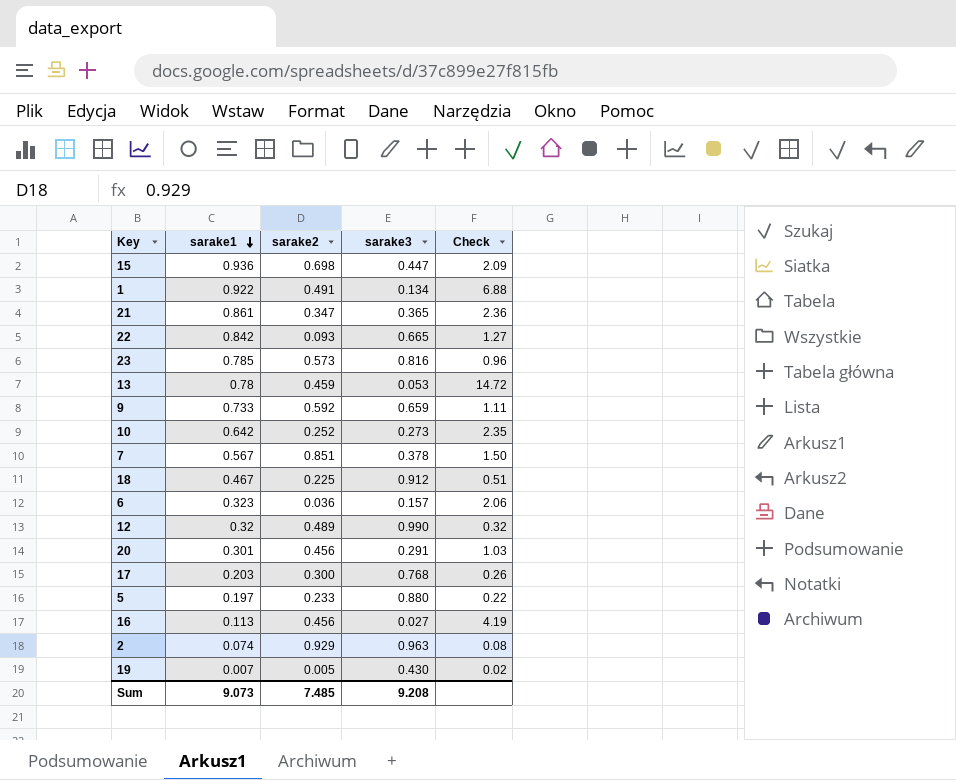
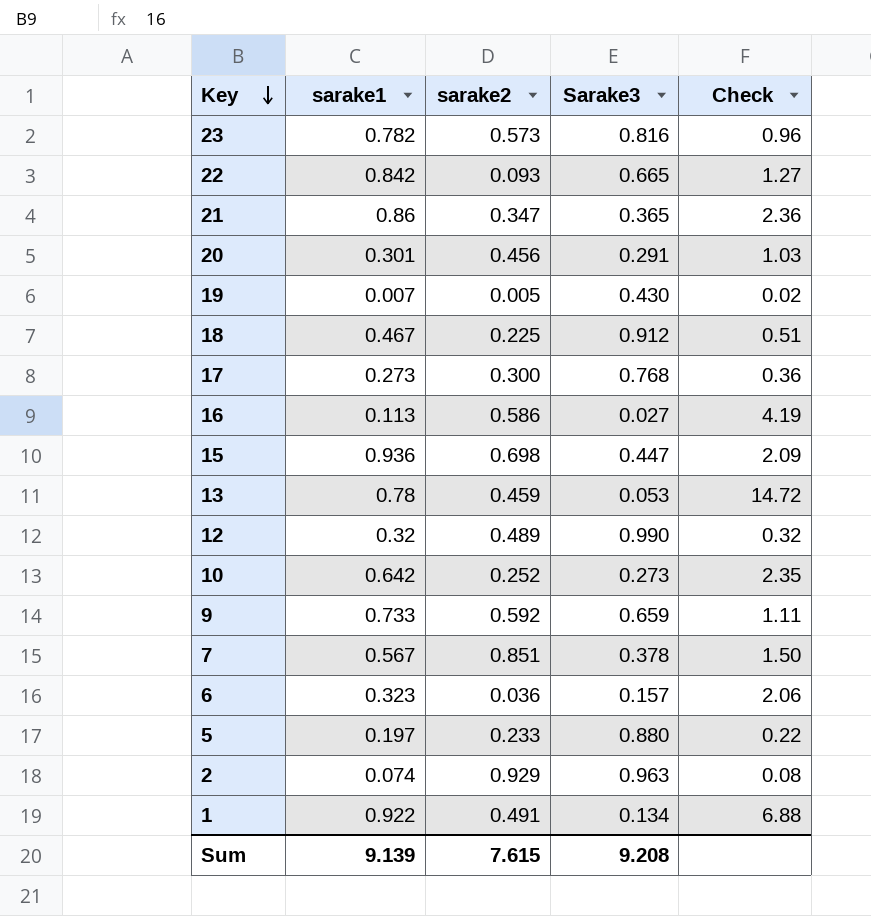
row order: sarake1 descending -> Key descending
column name: sarake3 -> Sarake3
23 | sarake1: 0.785 -> 0.782
21 | sarake1: 0.861 -> 0.86
17 | sarake1: 0.203 -> 0.273
17 | Check: 0.26 -> 0.36
16 | sarake2: 0.456 -> 0.586
Sum | sarake1: 9.073 -> 9.139
Sum | sarake2: 7.485 -> 7.615

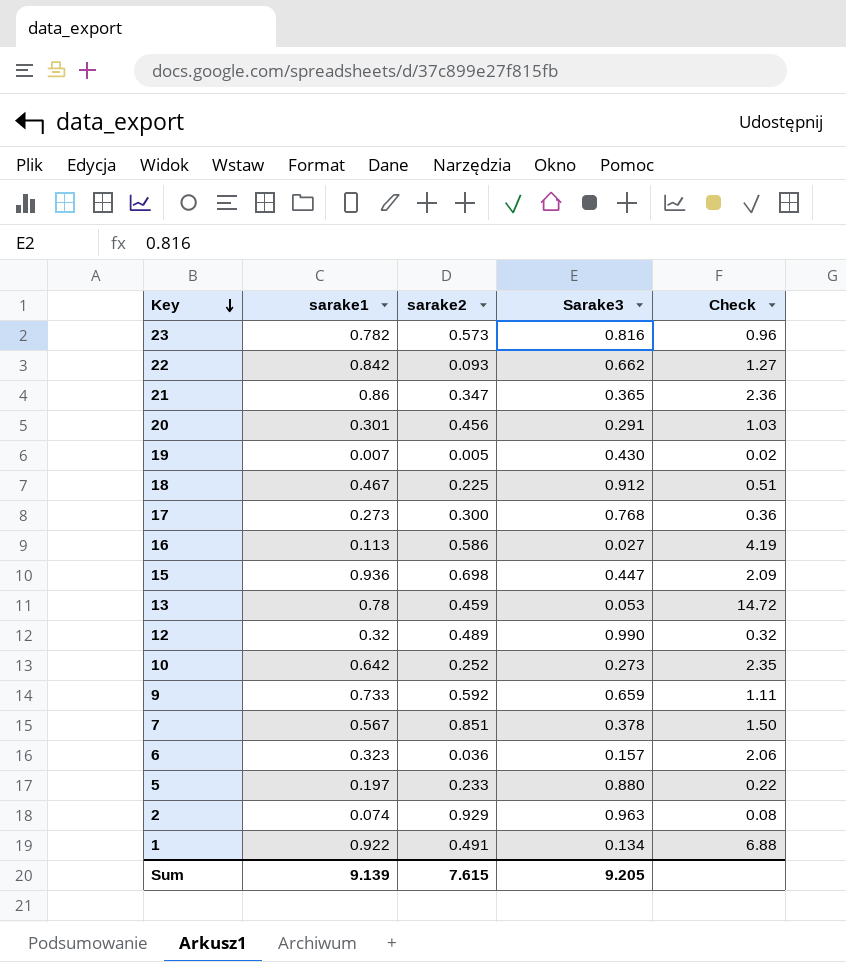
22 | Sarake3: 0.665 -> 0.662
Sum | Sarake3: 9.208 -> 9.205

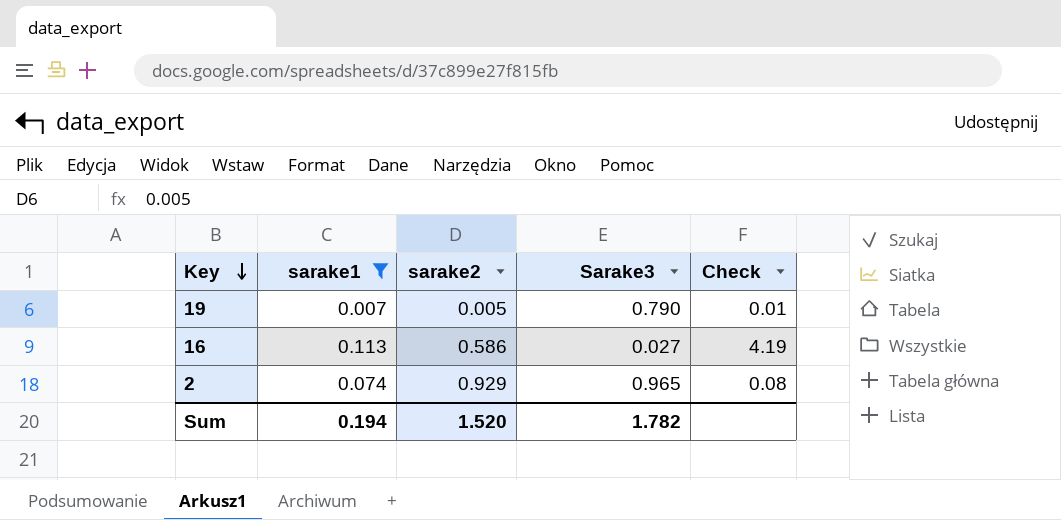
filter: none -> sarake1 <= 0.113
19 | Sarake3: 0.430 -> 0.790
19 | Check: 0.02 -> 0.01
2 | Sarake3: 0.963 -> 0.965
Sum | sarake1: 9.139 -> 0.194
Sum | sarake2: 7.615 -> 1.520
Sum | Sarake3: 9.205 -> 1.782

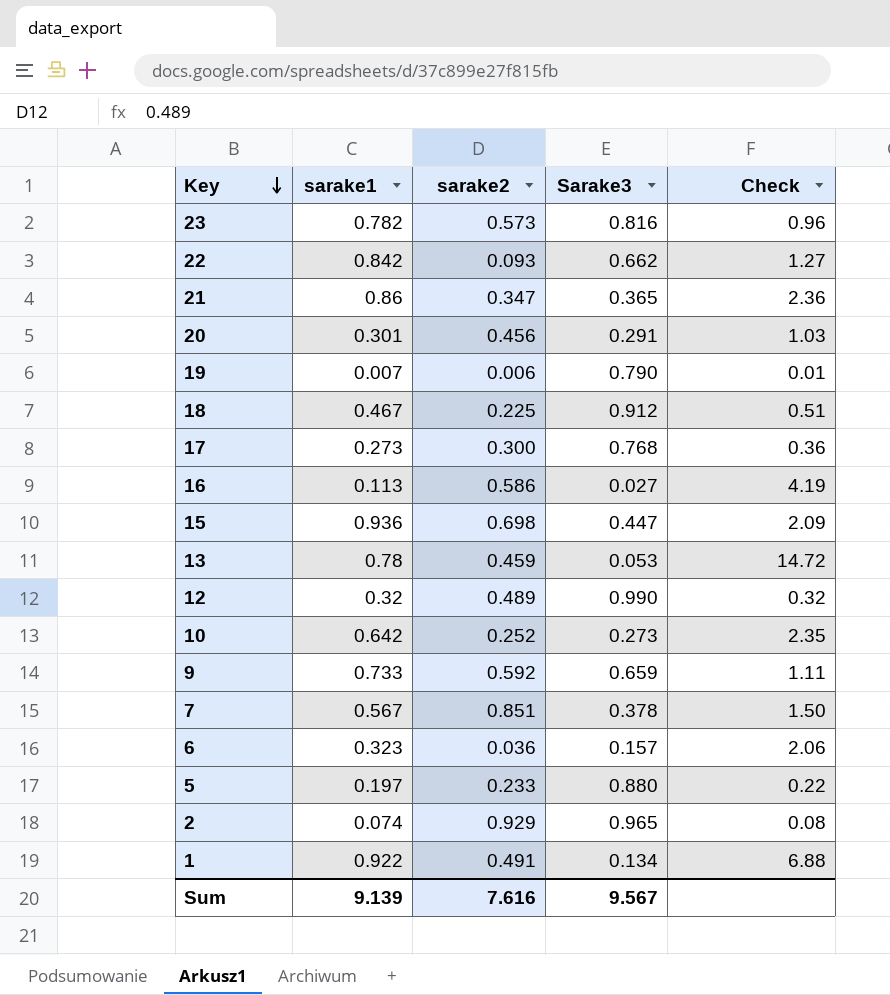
filter: sarake1 <= 0.113 -> none
19 | sarake2: 0.005 -> 0.006
Sum | sarake1: 0.194 -> 9.139
Sum | sarake2: 1.520 -> 7.616
Sum | Sarake3: 1.782 -> 9.567

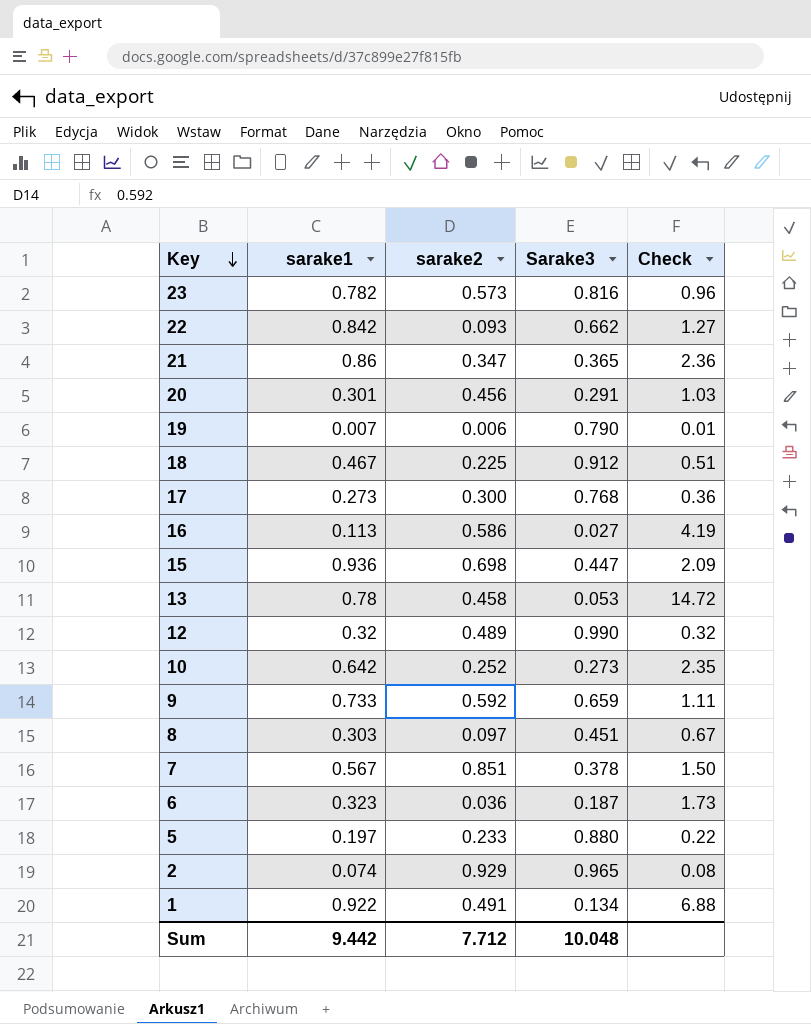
13 | sarake2: 0.459 -> 0.458
row 8: none -> 0.303 | 0.097 | 0.451 | 0.67
6 | Sarake3: 0.157 -> 0.187
6 | Check: 2.06 -> 1.73
Sum | sarake1: 9.139 -> 9.442
Sum | sarake2: 7.616 -> 7.712
Sum | Sarake3: 9.567 -> 10.048

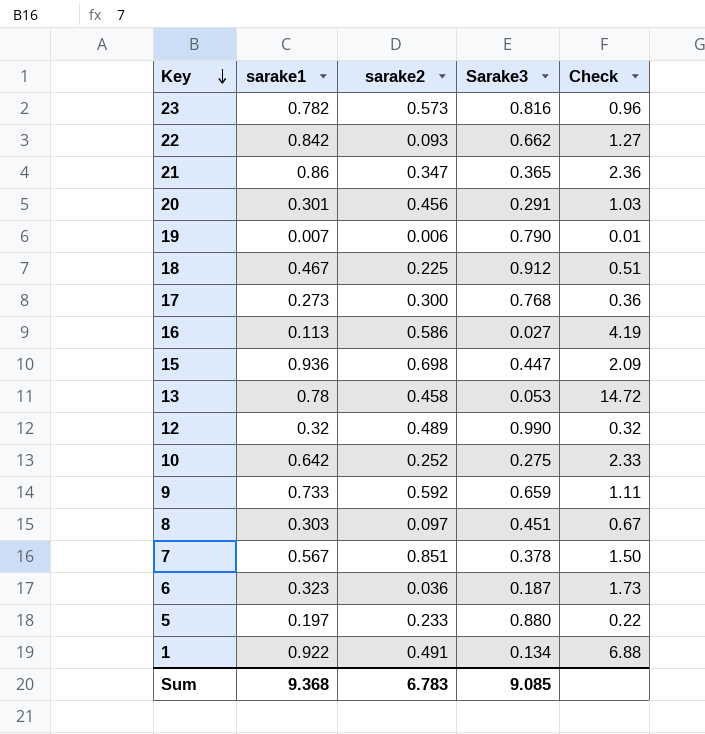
row 2: 0.074 | 0.929 | 0.965 | 0.08 -> none
10 | Sarake3: 0.273 -> 0.275
10 | Check: 2.35 -> 2.33
Sum | sarake1: 9.442 -> 9.368
Sum | sarake2: 7.712 -> 6.783
Sum | Sarake3: 10.048 -> 9.085

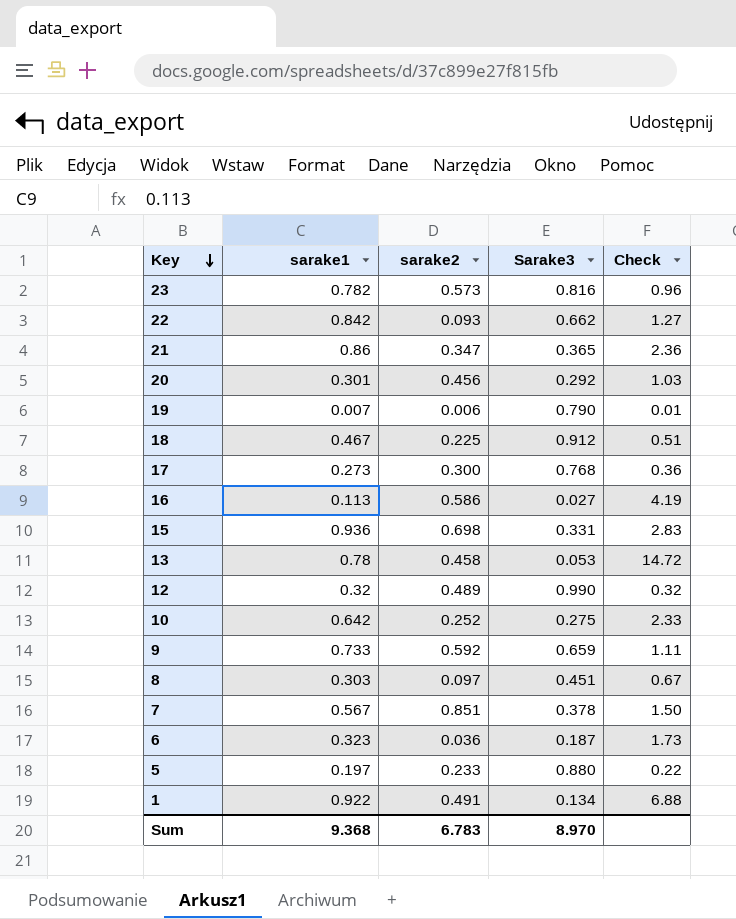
20 | Sarake3: 0.291 -> 0.292
15 | Sarake3: 0.447 -> 0.331
15 | Check: 2.09 -> 2.83
Sum | Sarake3: 9.085 -> 8.970

